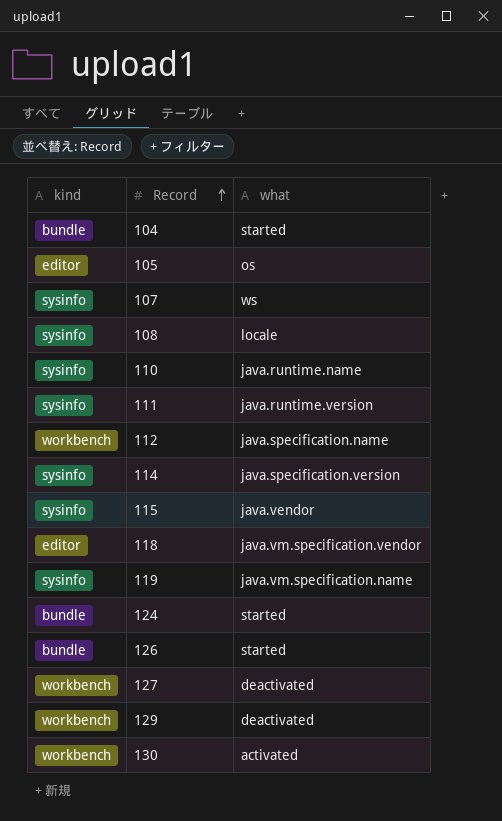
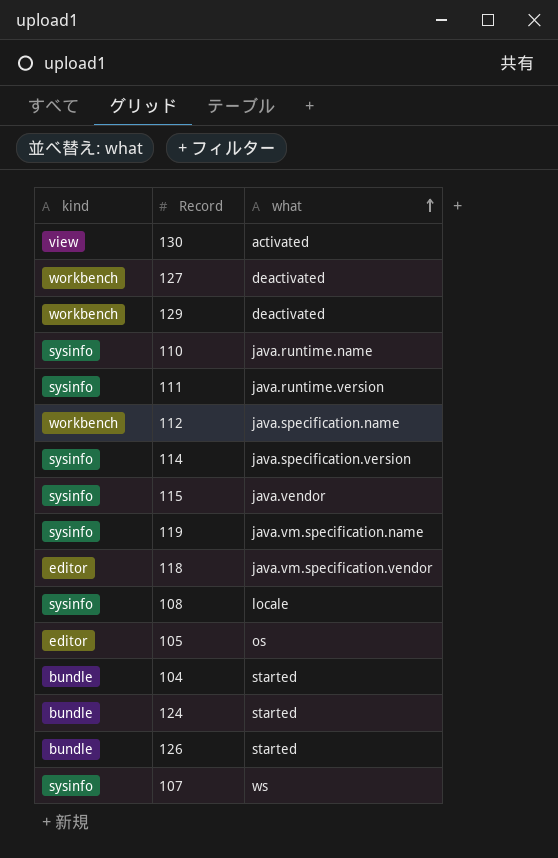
row order: Record ascending -> what ascending
130 | kind: workbench -> view

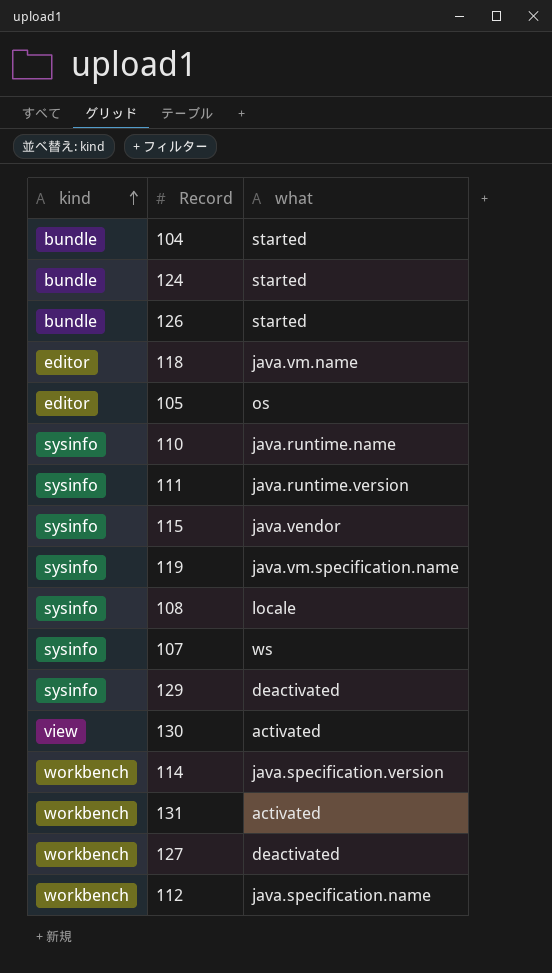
row order: what ascending -> kind ascending
118 | what: java.vm.specification.vendor -> java.vm.name
129 | kind: workbench -> sysinfo
114 | kind: sysinfo -> workbench
row 131: none -> workbench | activated

